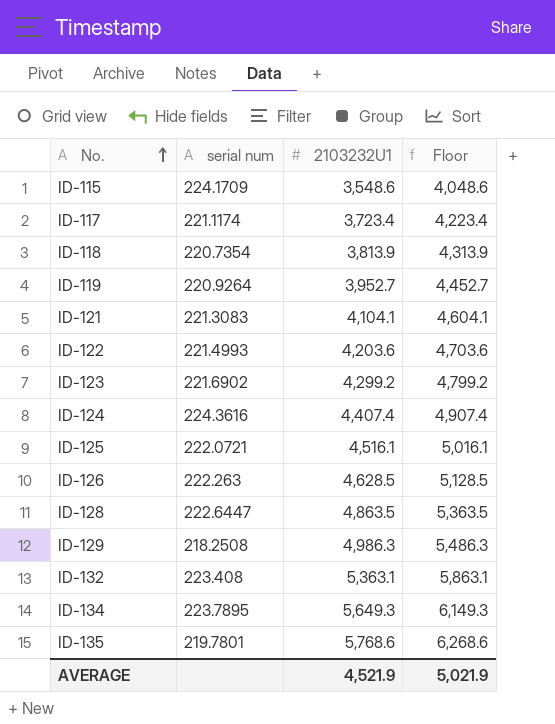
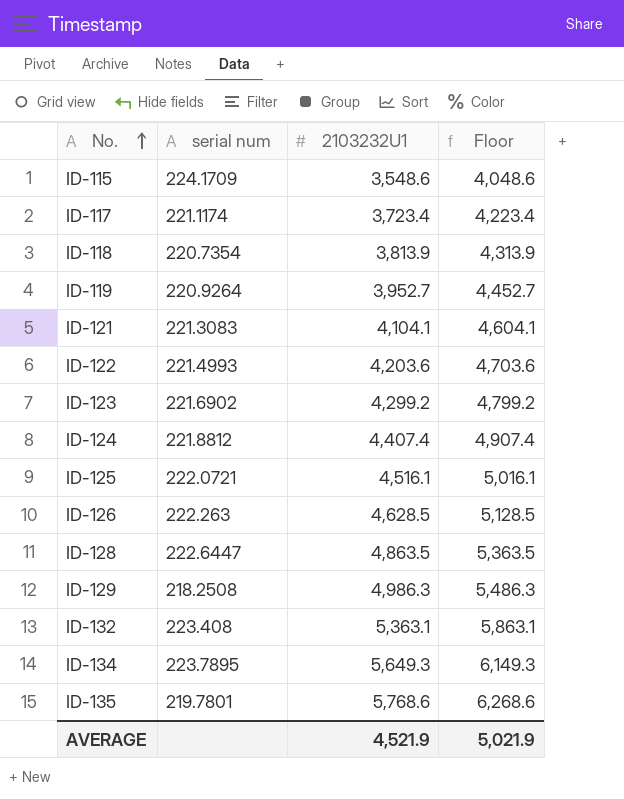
ID-124 | serial num: 224.3616 -> 221.8812

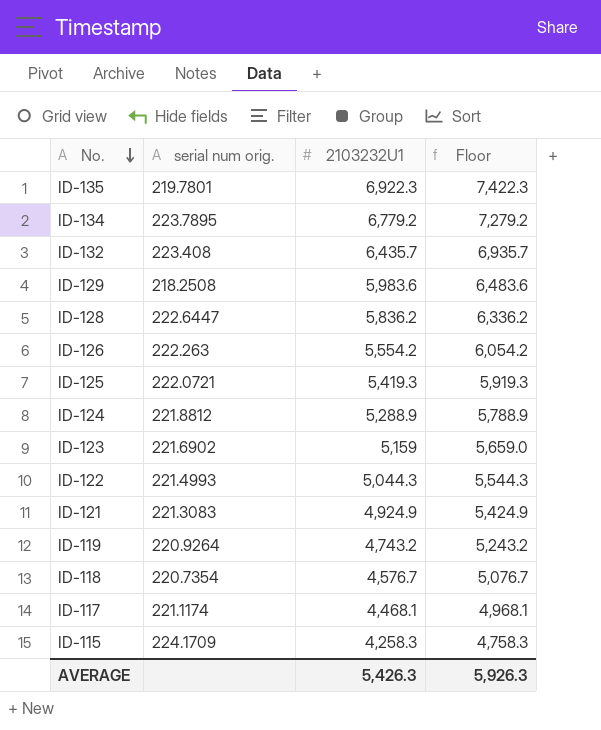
row order: No. ascending -> No. descending
column name: serial num -> serial num orig.
ID-135 | 2103232U1: 5,768.6 -> 6,922.3
ID-135 | Floor: 6,268.6 -> 7,422.3
ID-134 | 2103232U1: 5,649.3 -> 6,779.2
ID-134 | Floor: 6,149.3 -> 7,279.2
ID-132 | 2103232U1: 5,363.1 -> 6,435.7
ID-132 | Floor: 5,863.1 -> 6,935.7
ID-129 | 2103232U1: 4,986.3 -> 5,983.6
ID-129 | Floor: 5,486.3 -> 6,483.6
ID-128 | 2103232U1: 4,863.5 -> 5,836.2
ID-128 | Floor: 5,363.5 -> 6,336.2
ID-126 | 2103232U1: 4,628.5 -> 5,554.2
ID-126 | Floor: 5,128.5 -> 6,054.2
ID-125 | 2103232U1: 4,516.1 -> 5,419.3
ID-125 | Floor: 5,016.1 -> 5,919.3
ID-124 | 2103232U1: 4,407.4 -> 5,288.9
ID-124 | Floor: 4,907.4 -> 5,788.9
ID-123 | 2103232U1: 4,299.2 -> 5,159
ID-123 | Floor: 4,799.2 -> 5,659.0
ID-122 | 2103232U1: 4,203.6 -> 5,044.3
ID-122 | Floor: 4,703.6 -> 5,544.3
ID-121 | 2103232U1: 4,104.1 -> 4,924.9
ID-121 | Floor: 4,604.1 -> 5,424.9
ID-119 | 2103232U1: 3,952.7 -> 4,743.2
ID-119 | Floor: 4,452.7 -> 5,243.2
ID-118 | 2103232U1: 3,813.9 -> 4,576.7
ID-118 | Floor: 4,313.9 -> 5,076.7
ID-117 | 2103232U1: 3,723.4 -> 4,468.1
ID-117 | Floor: 4,223.4 -> 4,968.1
ID-115 | 2103232U1: 3,548.6 -> 4,258.3
ID-115 | Floor: 4,048.6 -> 4,758.3
AVERAGE | 2103232U1: 4,521.9 -> 5,426.3
AVERAGE | Floor: 5,021.9 -> 5,926.3

